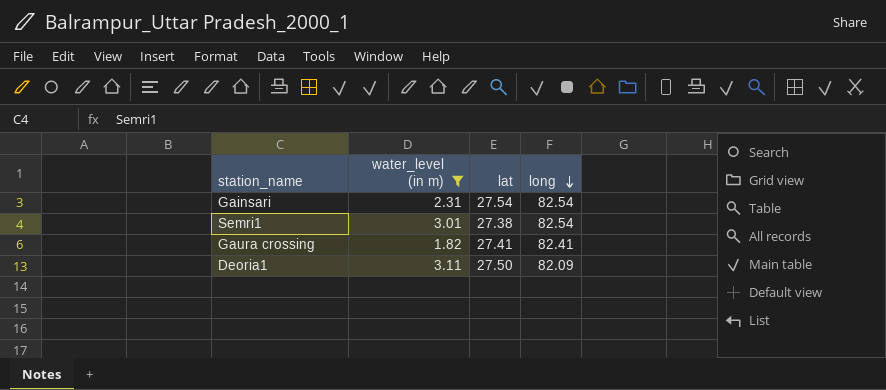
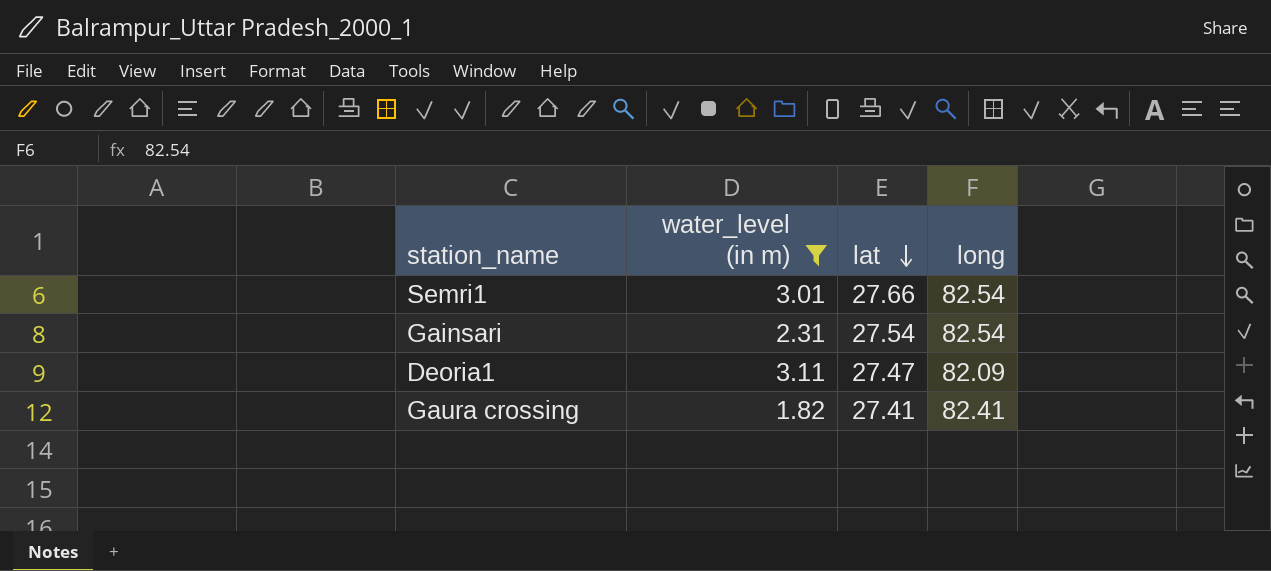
row order: long descending -> lat descending
Semri1 | lat: 27.38 -> 27.66
Deoria1 | lat: 27.50 -> 27.47

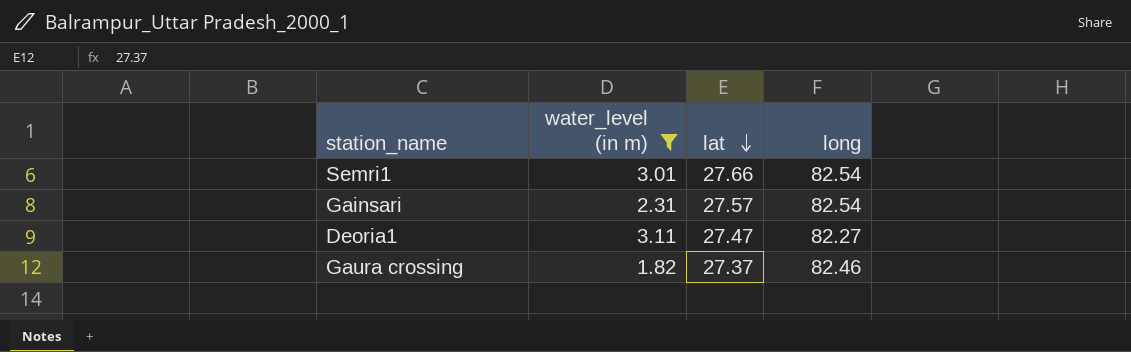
Gainsari | lat: 27.54 -> 27.57
Deoria1 | long: 82.09 -> 82.27
Gaura crossing | lat: 27.41 -> 27.37
Gaura crossing | long: 82.41 -> 82.46

